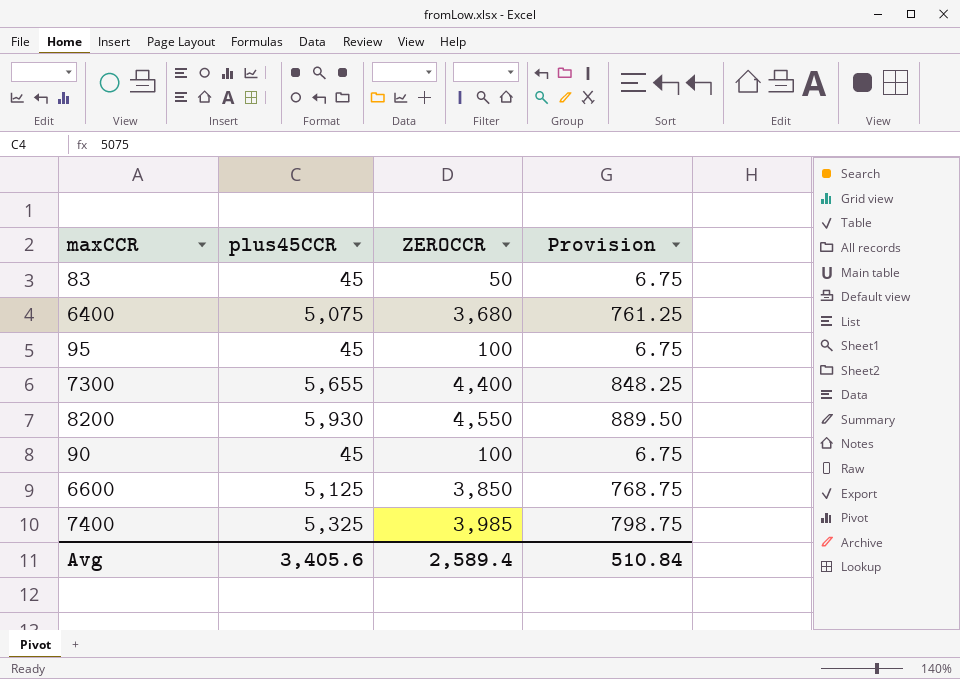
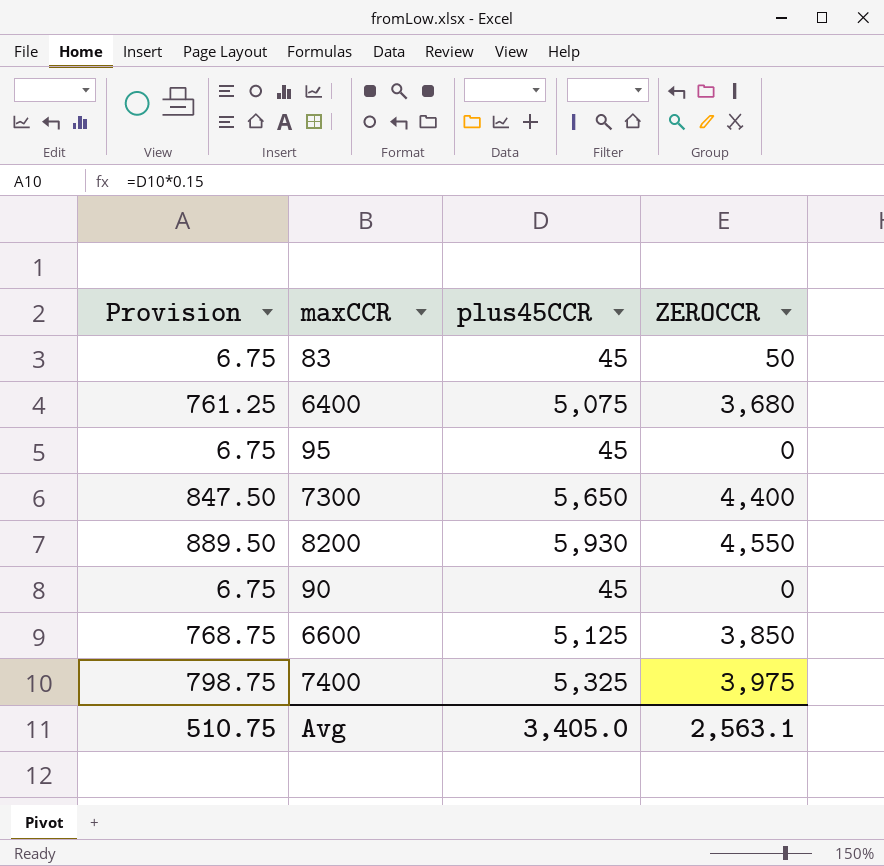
column Provision | position: 4 -> 1
95 | ZEROCCR: 100 -> 0
7300 | Provision: 848.25 -> 847.50
7300 | plus45CCR: 5,655 -> 5,650
90 | ZEROCCR: 100 -> 0
7400 | ZEROCCR: 3,985 -> 3,975
Avg | Provision: 510.84 -> 510.75
Avg | plus45CCR: 3,405.6 -> 3,405.0
Avg | ZEROCCR: 2,589.4 -> 2,563.1

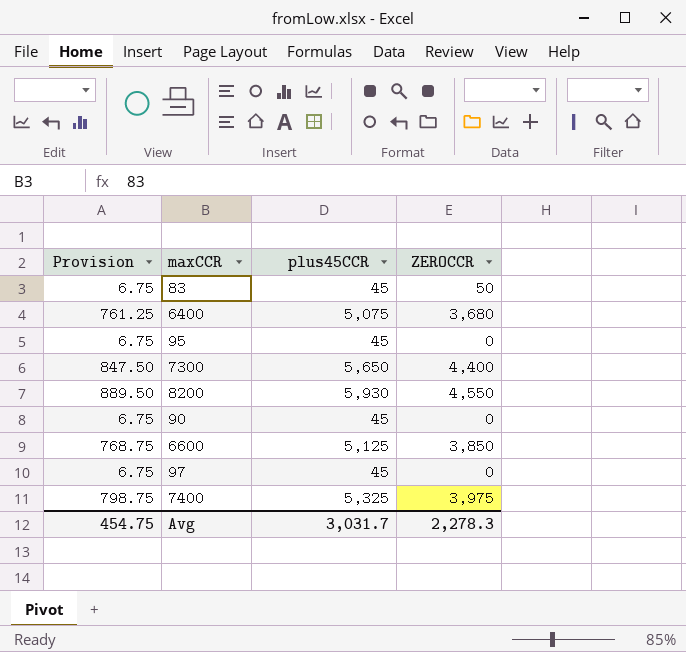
row 97: none -> 6.75 | 45 | 0
Avg | Provision: 510.75 -> 454.75
Avg | plus45CCR: 3,405.0 -> 3,031.7
Avg | ZEROCCR: 2,563.1 -> 2,278.3

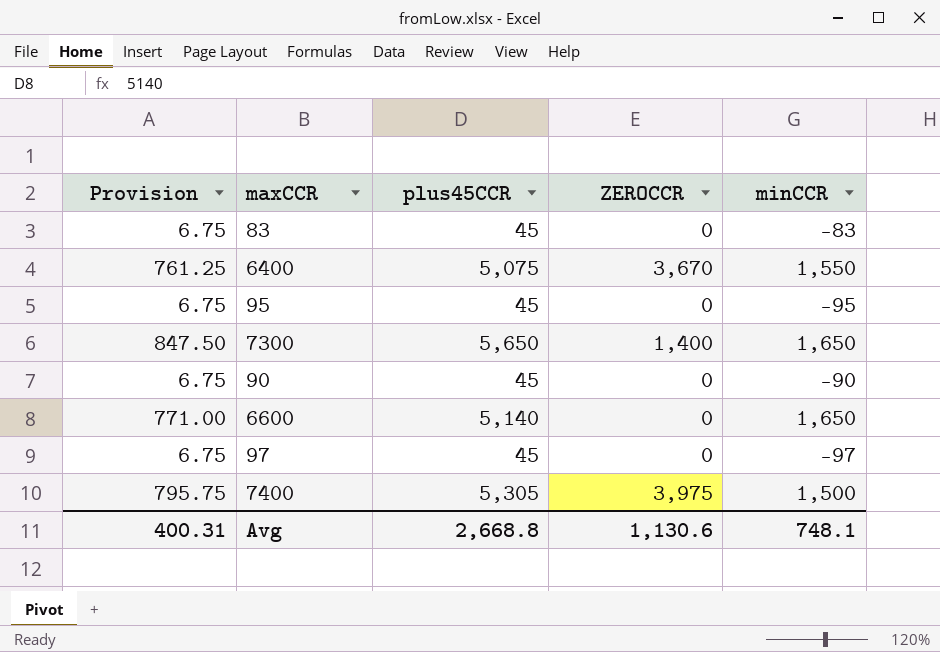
column minCCR | position: none -> 5
row 8200: 889.50 | 5,930 | 4,550 -> none
83 | ZEROCCR: 50 -> 0
6400 | ZEROCCR: 3,680 -> 3,670
7300 | ZEROCCR: 4,400 -> 1,400
6600 | Provision: 768.75 -> 771.00
6600 | plus45CCR: 5,125 -> 5,140
6600 | ZEROCCR: 3,850 -> 0
7400 | Provision: 798.75 -> 795.75
7400 | plus45CCR: 5,325 -> 5,305
Avg | Provision: 454.75 -> 400.31
Avg | plus45CCR: 3,031.7 -> 2,668.8
Avg | ZEROCCR: 2,278.3 -> 1,130.6

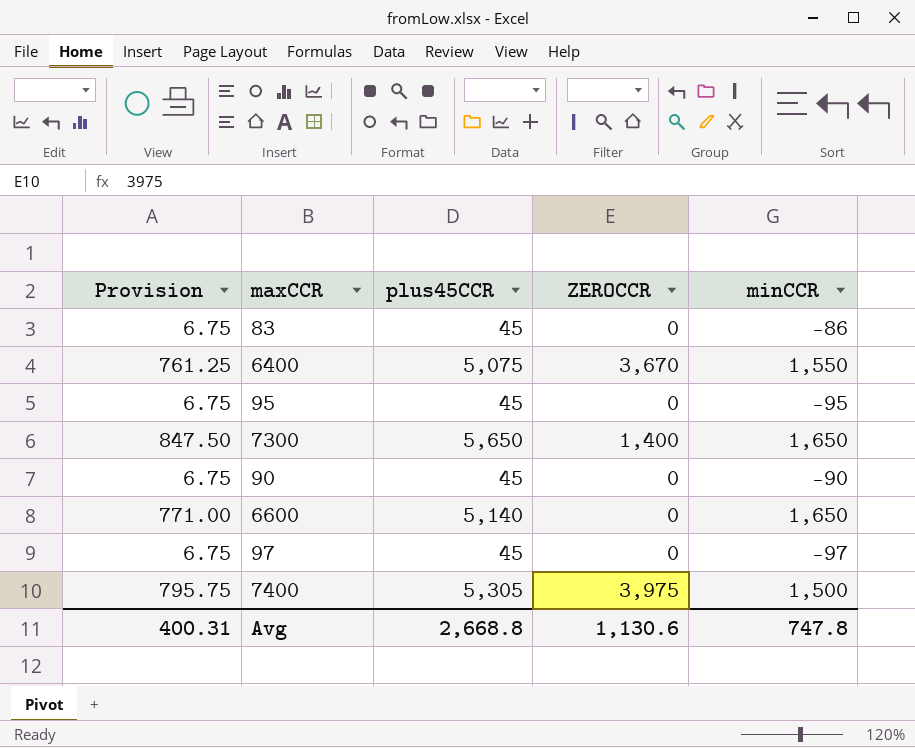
83 | minCCR: -83 -> -86
Avg | minCCR: 748.1 -> 747.8

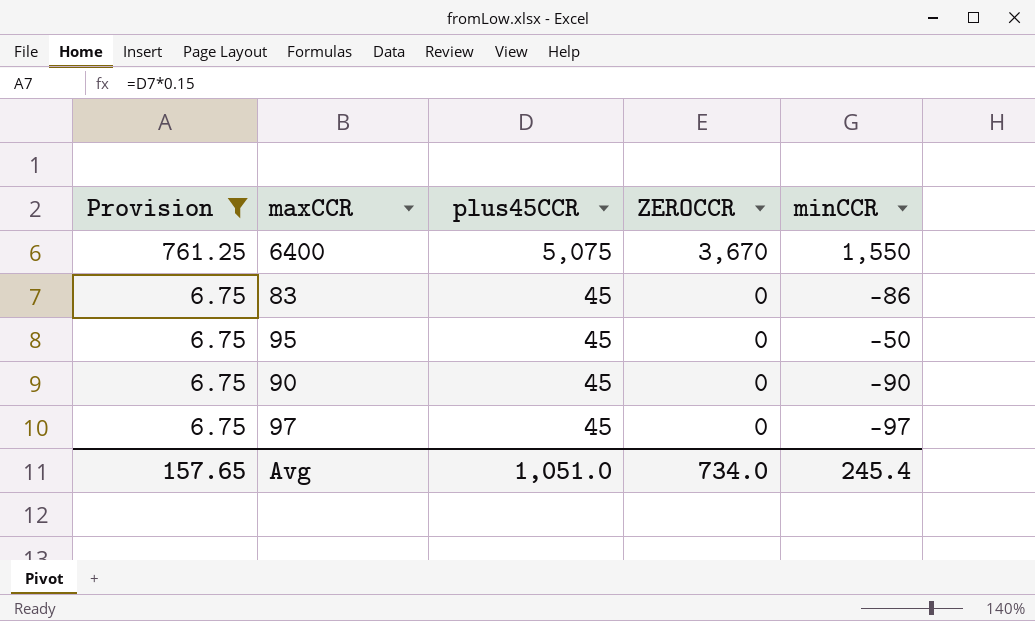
filter: none -> Provision <= 761.25
row order: none -> Provision descending
95 | minCCR: -95 -> -50
Avg | Provision: 400.31 -> 157.65
Avg | plus45CCR: 2,668.8 -> 1,051.0
Avg | ZEROCCR: 1,130.6 -> 734.0
Avg | minCCR: 747.8 -> 245.4

